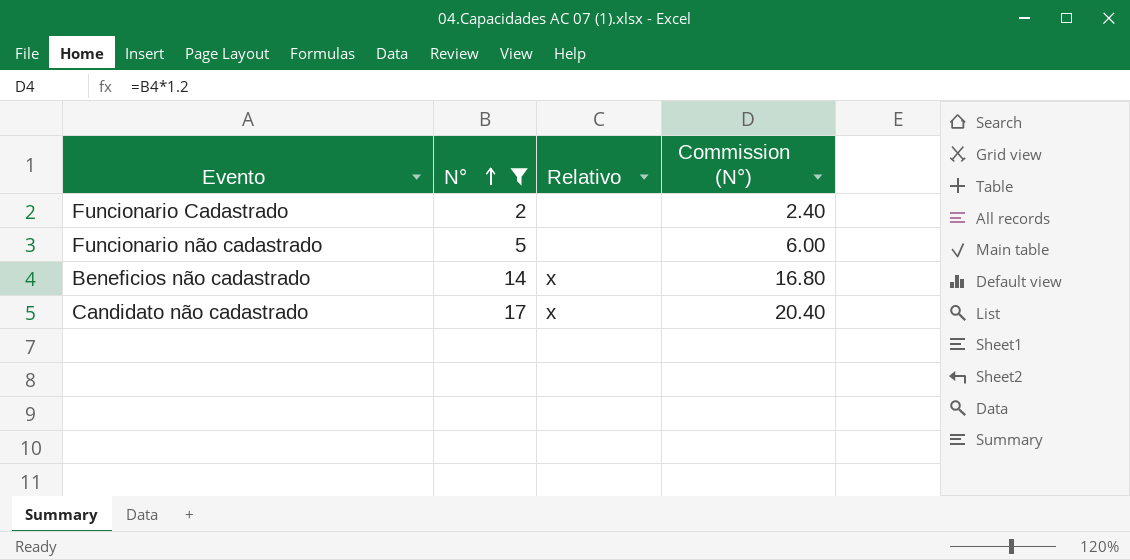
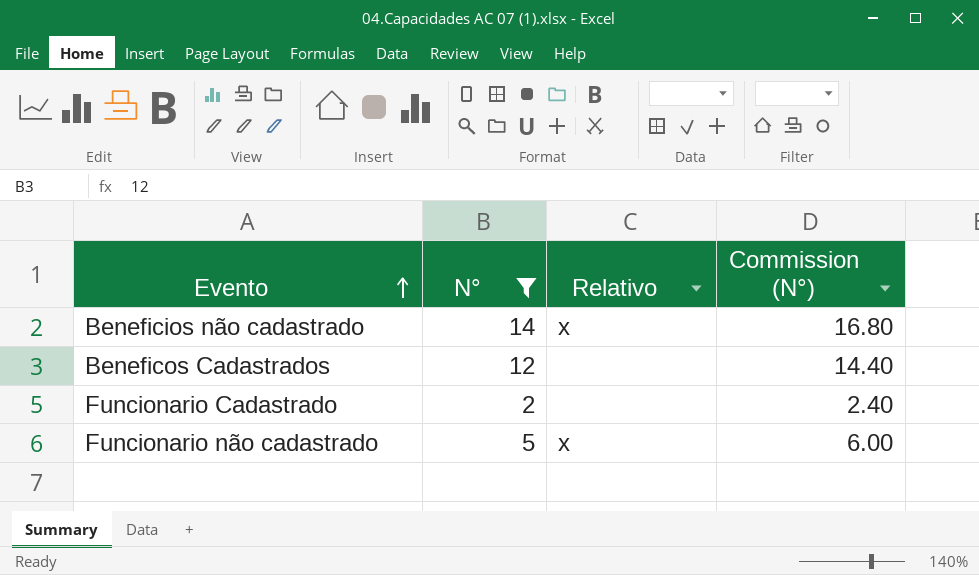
row order: N° ascending -> Evento ascending
row Candidato não cadastrado: 17 | x | 20.40 -> none
row Beneficos Cadastrados: none -> 12 | none | 14.40
Funcionario não cadastrado | Relativo: none -> x

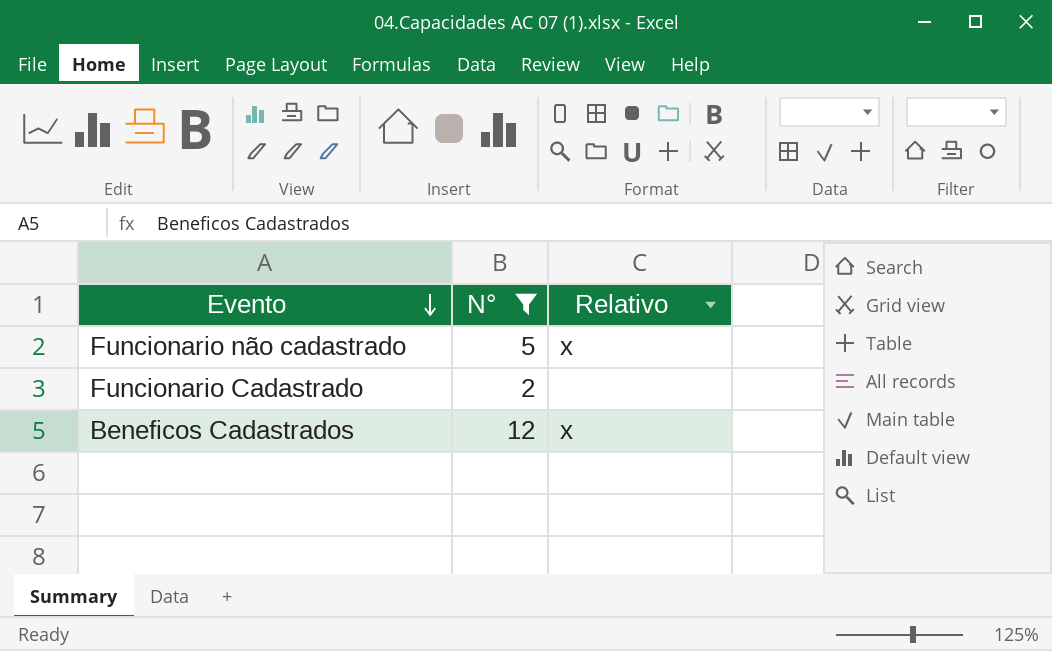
row order: Evento ascending -> Evento descending
column Commission (N°) | formula: [N°] * 1.2 -> none
row Beneficios não cadastrado: 14 | x | 16.80 -> none
Beneficos Cadastrados | Relativo: none -> x

